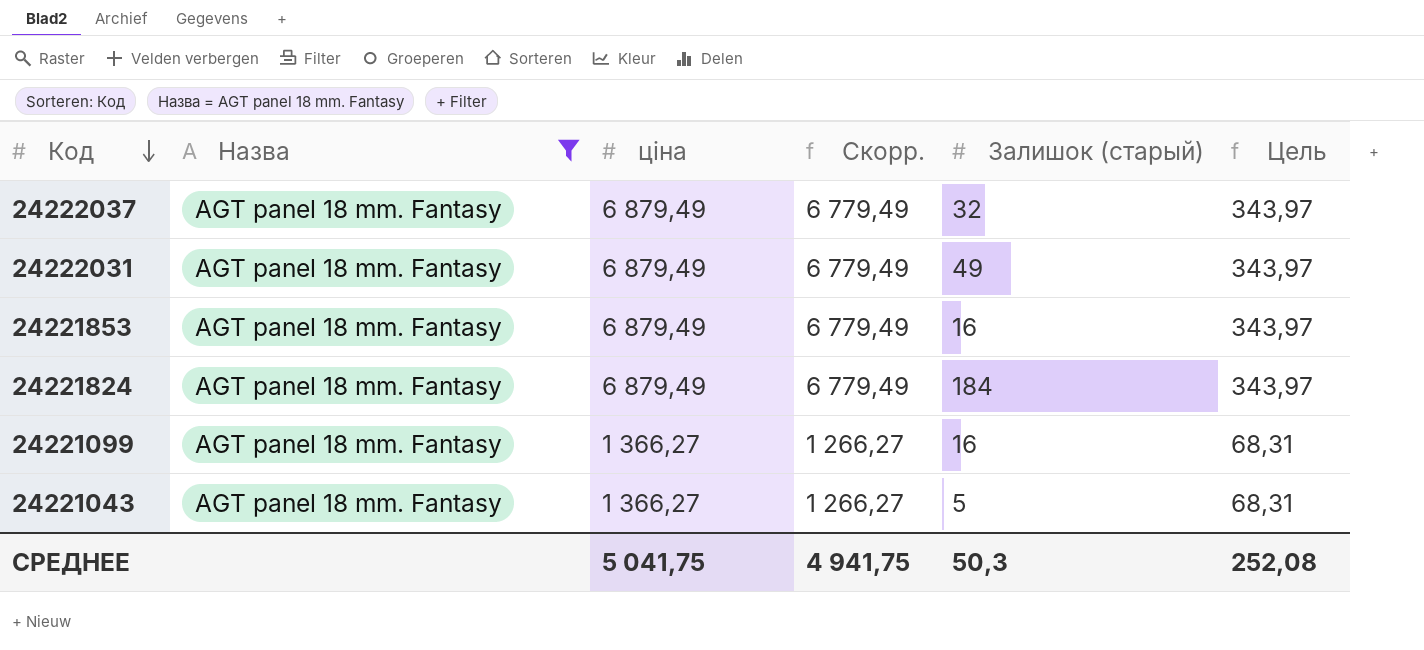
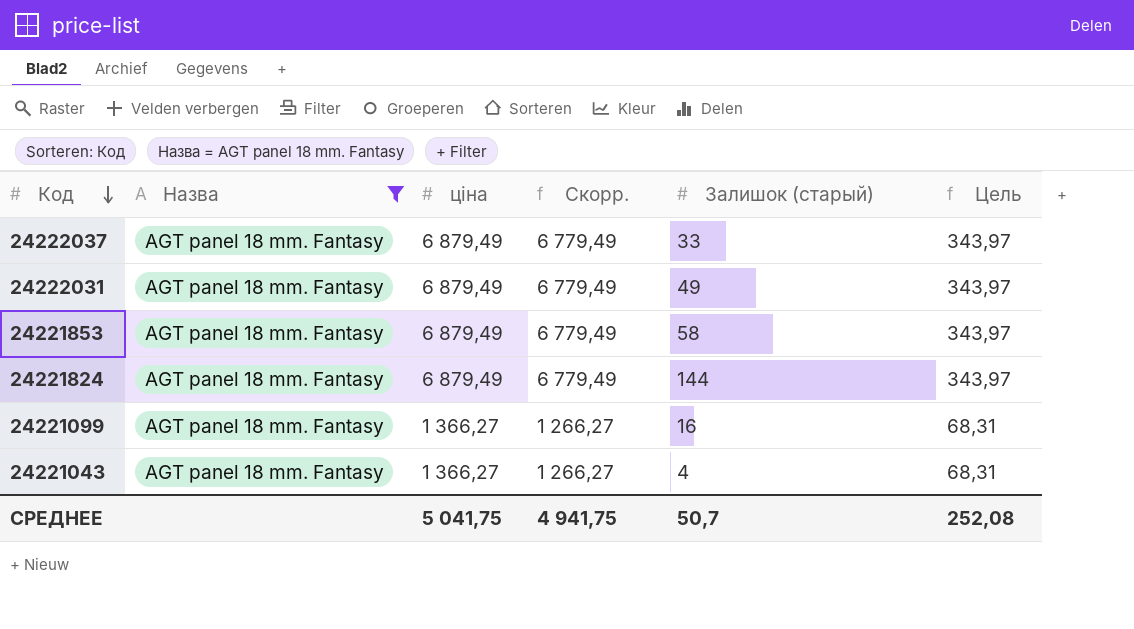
24222037 | Залишок (старый): 32 -> 33
24221853 | Залишок (старый): 16 -> 58
24221824 | Залишок (старый): 184 -> 144
24221043 | Залишок (старый): 5 -> 4
СРЕДНЕЕ | Залишок (старый): 50,3 -> 50,7

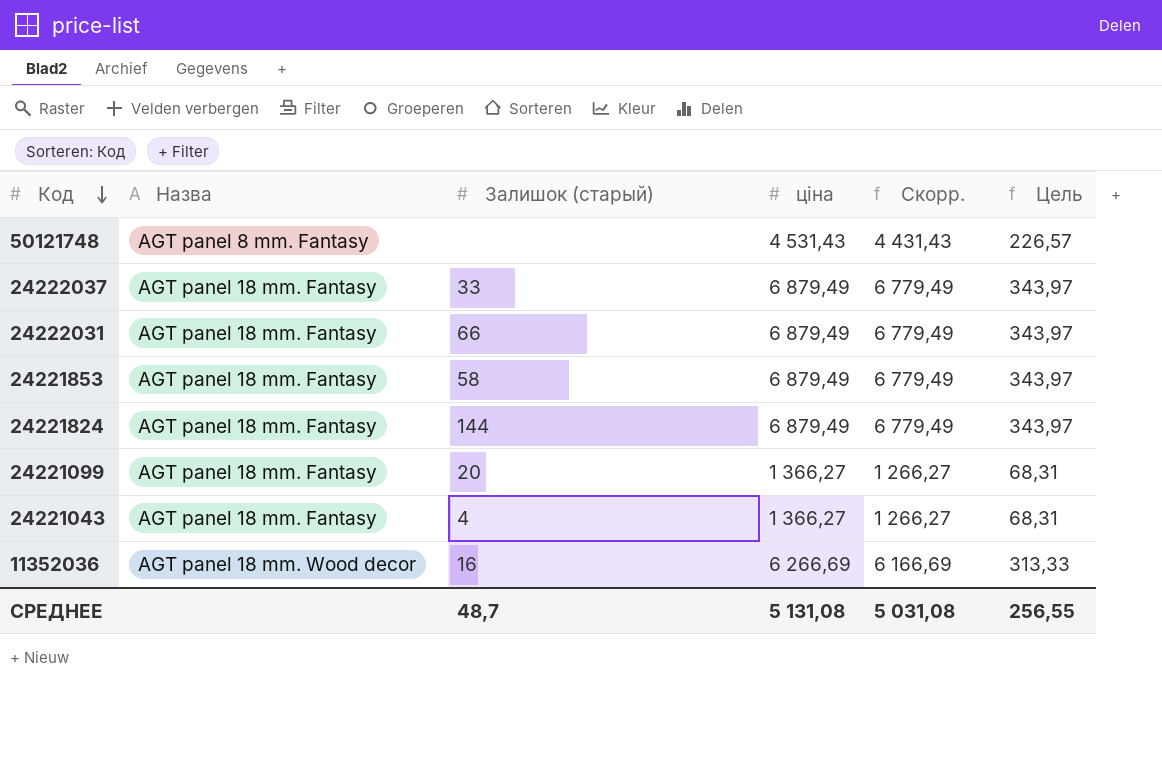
filter: Назва = AGT panel 18 mm. Fantasy -> none
column Залишок (старый) | position: 5 -> 3
24222031 | Залишок (старый): 49 -> 66
24221099 | Залишок (старый): 16 -> 20
СРЕДНЕЕ | Залишок (старый): 50,7 -> 48,7
СРЕДНЕЕ | ціна: 5 041,75 -> 5 131,08
СРЕДНЕЕ | Скорр.: 4 941,75 -> 5 031,08
СРЕДНЕЕ | Цель: 252,08 -> 256,55

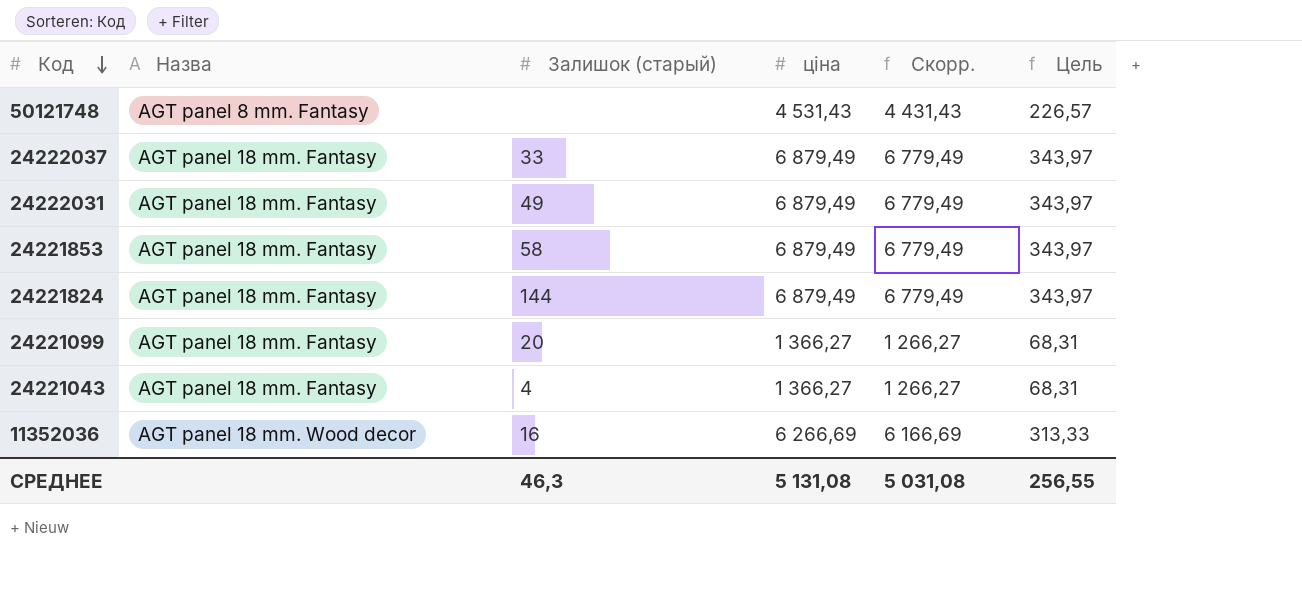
24222031 | Залишок (старый): 66 -> 49
СРЕДНЕЕ | Залишок (старый): 48,7 -> 46,3

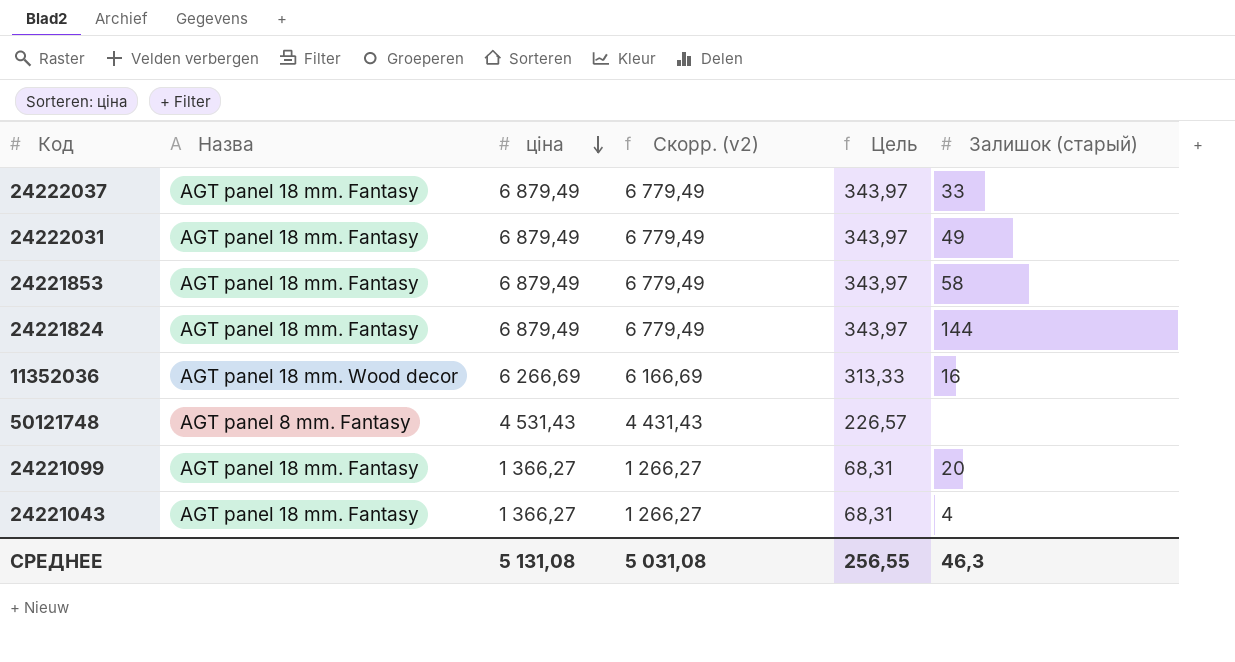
row order: Код descending -> ціна descending
column name: Скорр. -> Скорр. (v2)
column Залишок (старый) | position: 3 -> 6

